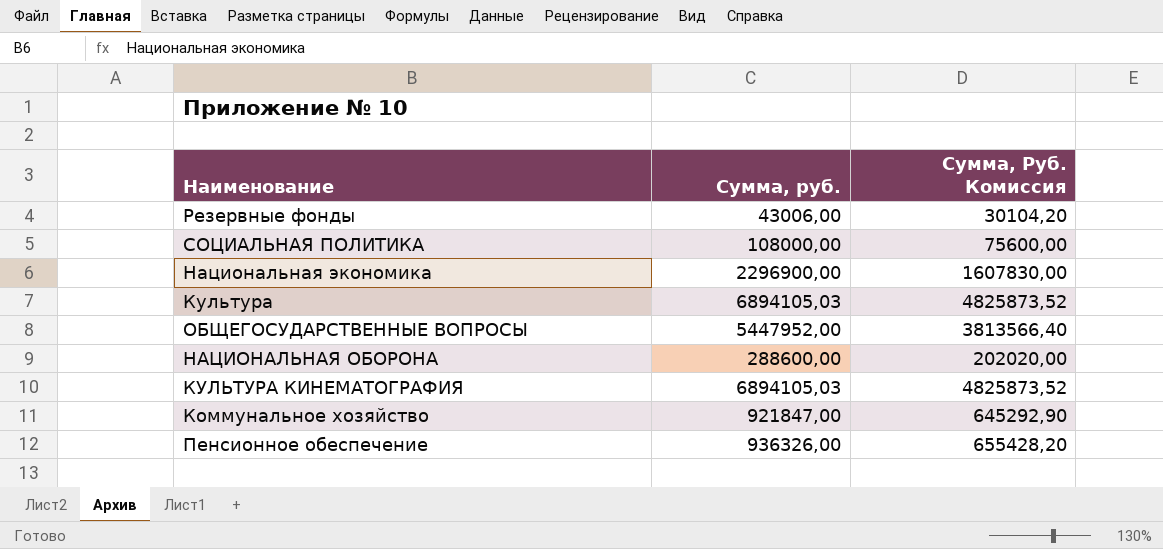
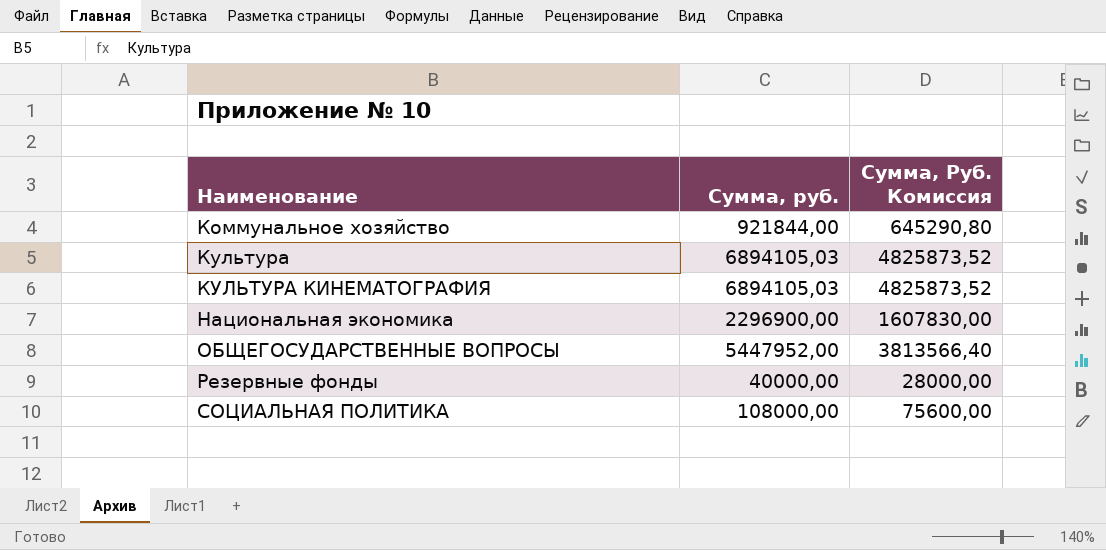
row order: none -> Наименование ascending
row НАЦИОНАЛЬНАЯ ОБОРОНА: 288600,00 | 202020,00 -> none
row Пенсионное обеспечение: 936326,00 | 655428,20 -> none
Коммунальное хозяйство | Сумма, руб.: 921847,00 -> 921844,00
Коммунальное хозяйство | Сумма, Руб. Комиссия: 645292,90 -> 645290,80
Резервные фонды | Сумма, руб.: 43006,00 -> 40000,00
Резервные фонды | Сумма, Руб. Комиссия: 30104,20 -> 28000,00

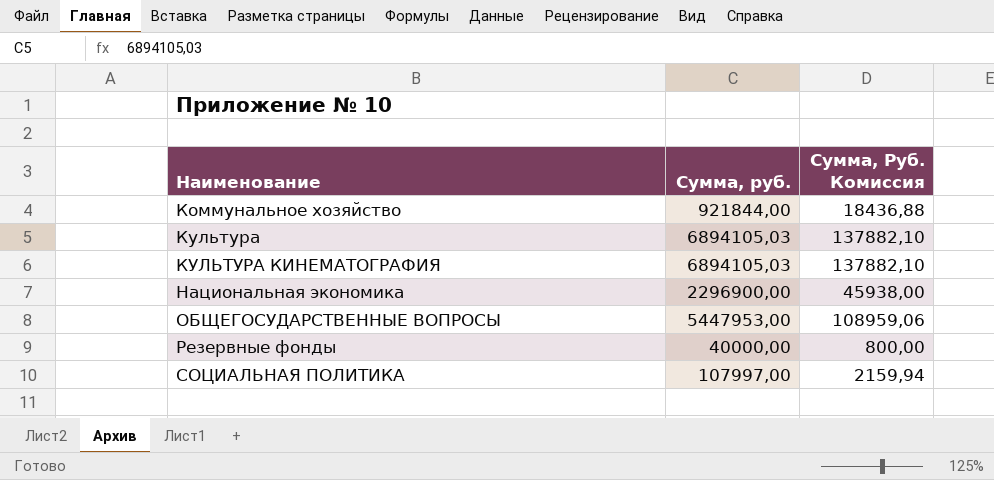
column Сумма, Руб. Комиссия | formula: [Сумма, руб.] * 0,7 -> [Сумма, руб.] * 0,02
ОБЩЕГОСУДАРСТВЕННЫЕ ВОПРОСЫ | Сумма, руб.: 5447952,00 -> 5447953,00
СОЦИАЛЬНАЯ ПОЛИТИКА | Сумма, руб.: 108000,00 -> 107997,00

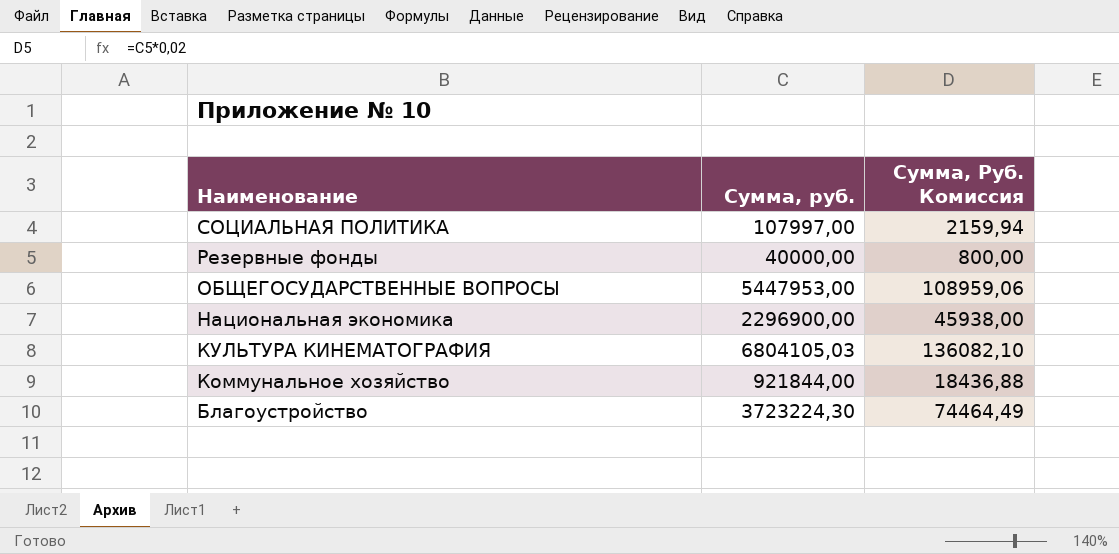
row order: Наименование ascending -> Наименование descending
row Культура: 6894105,03 | 137882,10 -> none
КУЛЬТУРА КИНЕМАТОГРАФИЯ | Сумма, руб.: 6894105,03 -> 6804105,03
КУЛЬТУРА КИНЕМАТОГРАФИЯ | Сумма, Руб. Комиссия: 137882,10 -> 136082,10
row Благоустройство: none -> 3723224,30 | 74464,49

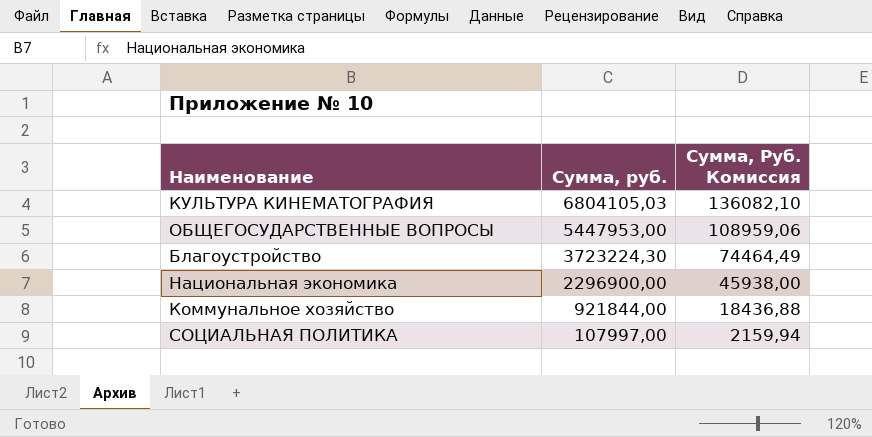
row order: Наименование descending -> Сумма, руб. descending
row Резервные фонды: 40000,00 | 800,00 -> none

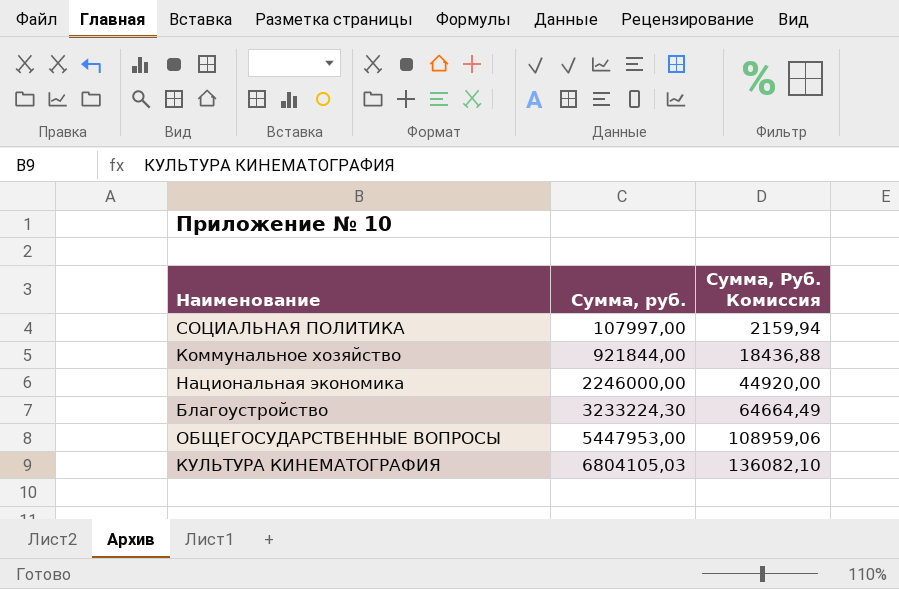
row order: Сумма, руб. descending -> Сумма, руб. ascending
Национальная экономика | Сумма, руб.: 2296900,00 -> 2246000,00
Национальная экономика | Сумма, Руб. Комиссия: 45938,00 -> 44920,00
Благоустройство | Сумма, руб.: 3723224,30 -> 3233224,30
Благоустройство | Сумма, Руб. Комиссия: 74464,49 -> 64664,49

